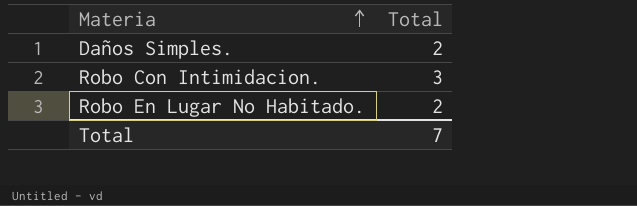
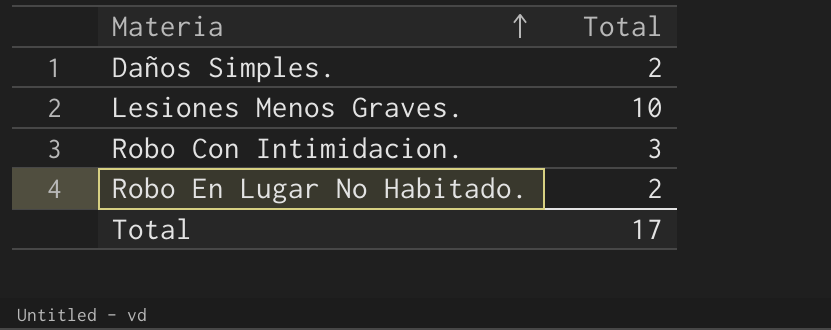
row Lesiones Menos Graves.: none -> 10
Total | Total: 7 -> 17

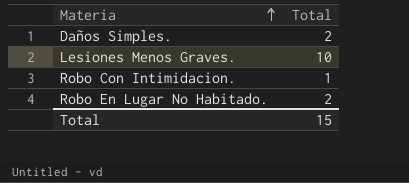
Robo Con Intimidacion. | Total: 3 -> 1
Total | Total: 17 -> 15

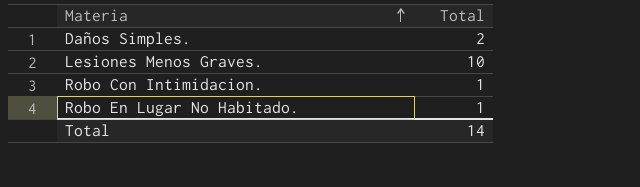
Robo En Lugar No Habitado. | Total: 2 -> 1
Total | Total: 15 -> 14

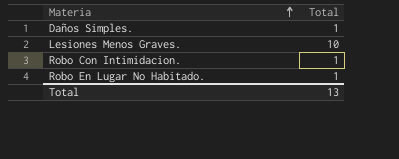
Daños Simples. | Total: 2 -> 1
Total | Total: 14 -> 13

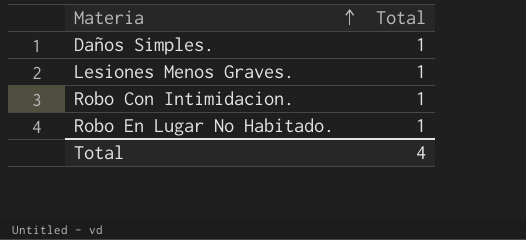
Lesiones Menos Graves. | Total: 10 -> 1
Total | Total: 13 -> 4

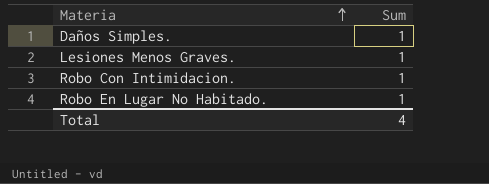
column name: Total -> Sum

